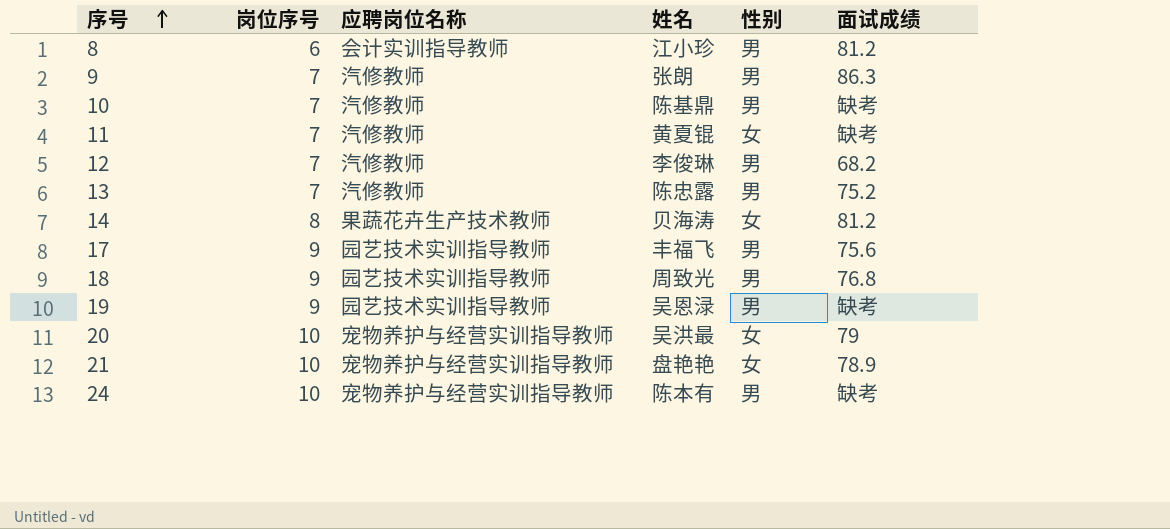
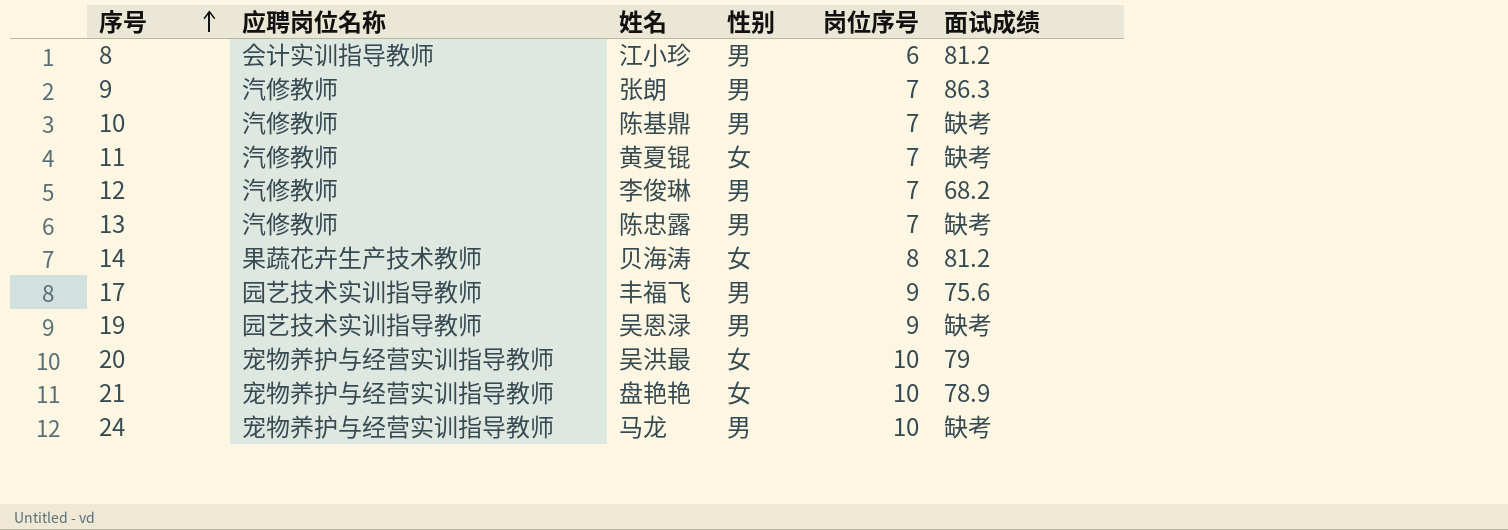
column 岗位序号 | position: 2 -> 5
row 18: 9 | 园艺技术实训指导教师 | 周致光 | 男 | 76.8 -> none
13 | 面试成绩: 75.2 -> 缺考
24 | 姓名: 陈本有 -> 马龙

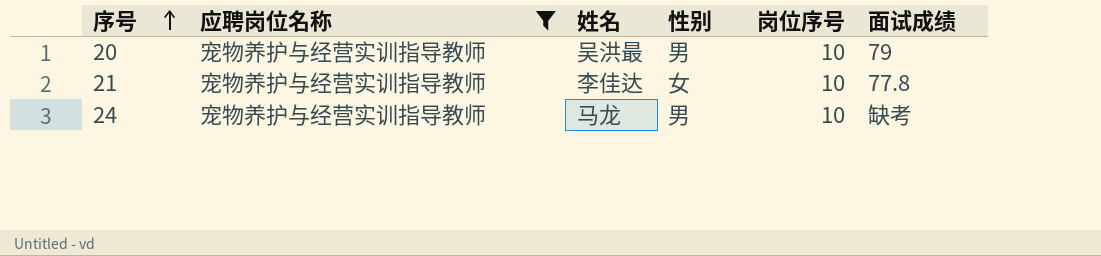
filter: none -> 应聘岗位名称 = 宠物养护与经营实训指导教师
20 | 性别: 女 -> 男
21 | 姓名: 盘艳艳 -> 李佳达
21 | 面试成绩: 78.9 -> 77.8

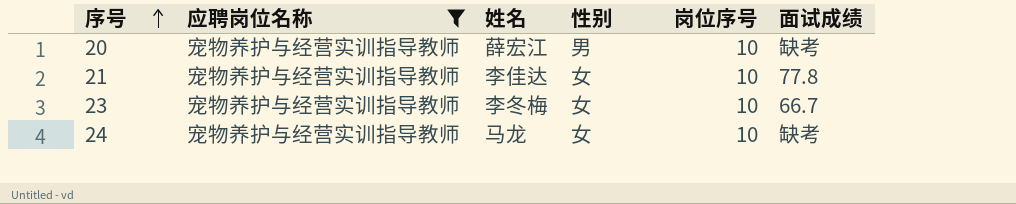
20 | 姓名: 吴洪最 -> 薛宏江
20 | 面试成绩: 79 -> 缺考
row 23: none -> 宠物养护与经营实训指导教师 | 李冬梅 | 女 | 10 | 66.7
24 | 性别: 男 -> 女

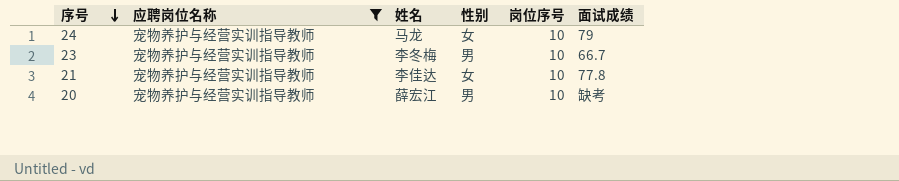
row order: 序号 ascending -> 序号 descending
24 | 面试成绩: 缺考 -> 79
23 | 性别: 女 -> 男

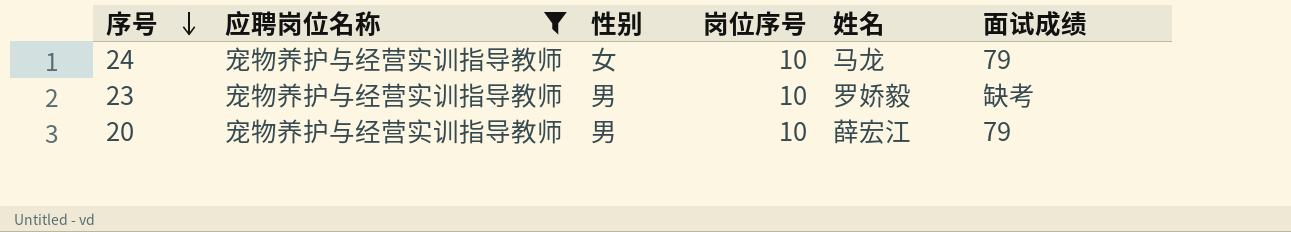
column 姓名 | position: 3 -> 5
row 21: 宠物养护与经营实训指导教师 | 李佳达 | 女 | 10 | 77.8 -> none
23 | 姓名: 李冬梅 -> 罗娇毅
23 | 面试成绩: 66.7 -> 缺考
20 | 面试成绩: 缺考 -> 79

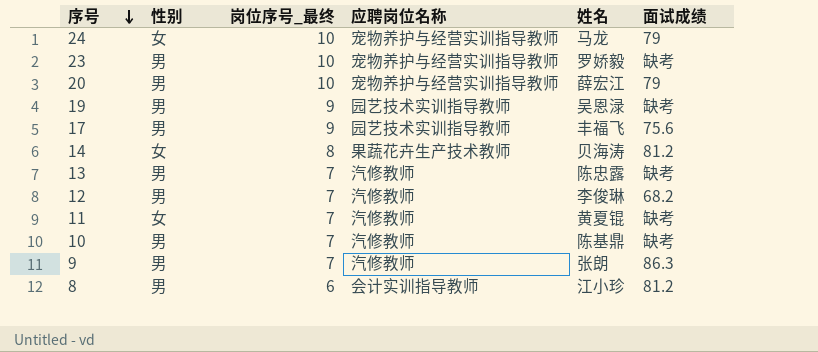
filter: 应聘岗位名称 = 宠物养护与经营实训指导教师 -> none
column name: 岗位序号 -> 岗位序号_最终
column 应聘岗位名称 | position: 2 -> 4

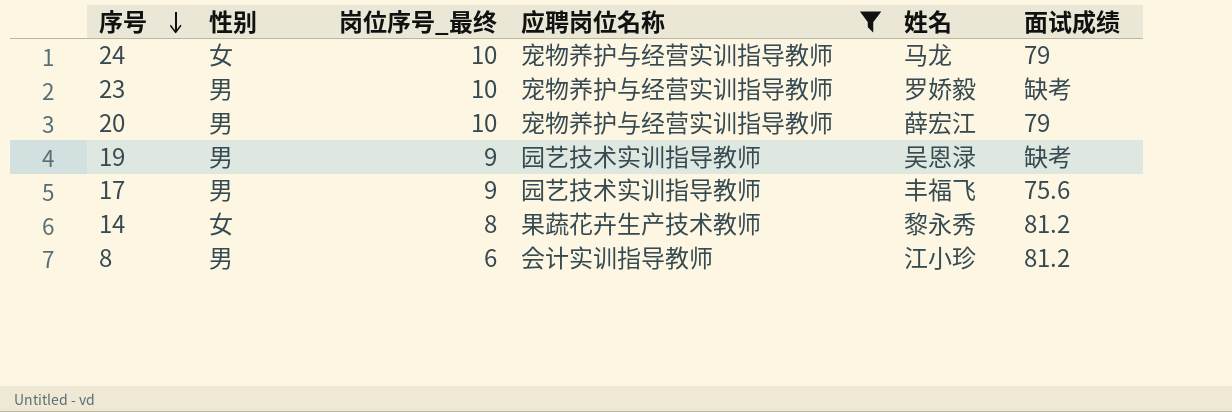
filter: none -> 应聘岗位名称 != 汽修教师
14 | 姓名: 贝海涛 -> 黎永秀

